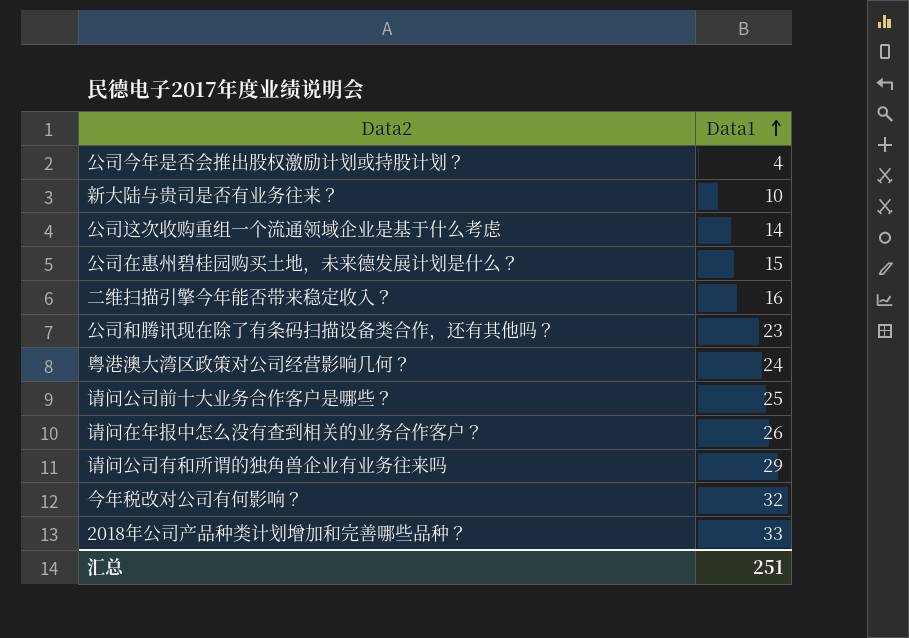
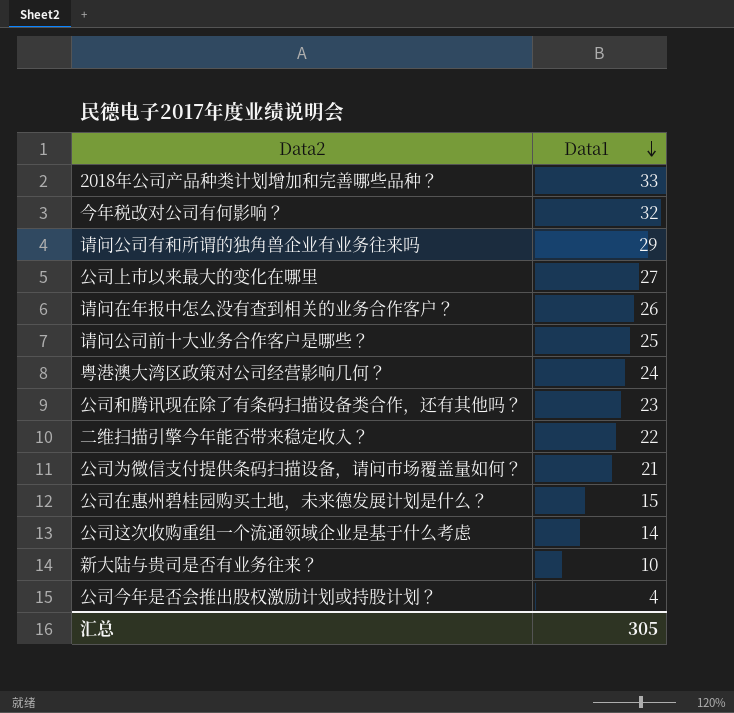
row order: Data1 ascending -> Data1 descending
row 公司上市以来最大的变化在哪里: none -> 27
二维扫描引擎今年能否带来稳定收入？ | Data1: 16 -> 22
row 公司为微信支付提供条码扫描设备，请问市场覆盖量如何？: none -> 21
汇总 | Data1: 251 -> 305

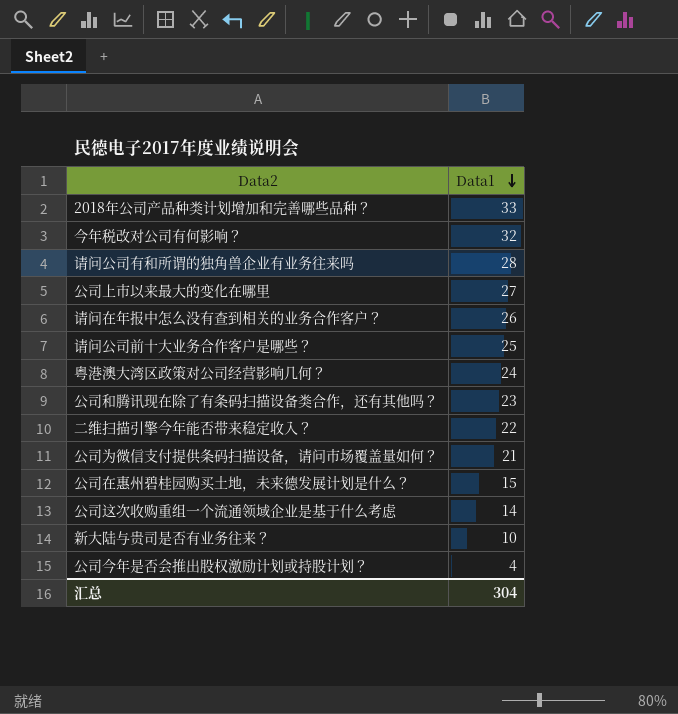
请问公司有和所谓的独角兽企业有业务往来吗 | Data1: 29 -> 28
汇总 | Data1: 305 -> 304

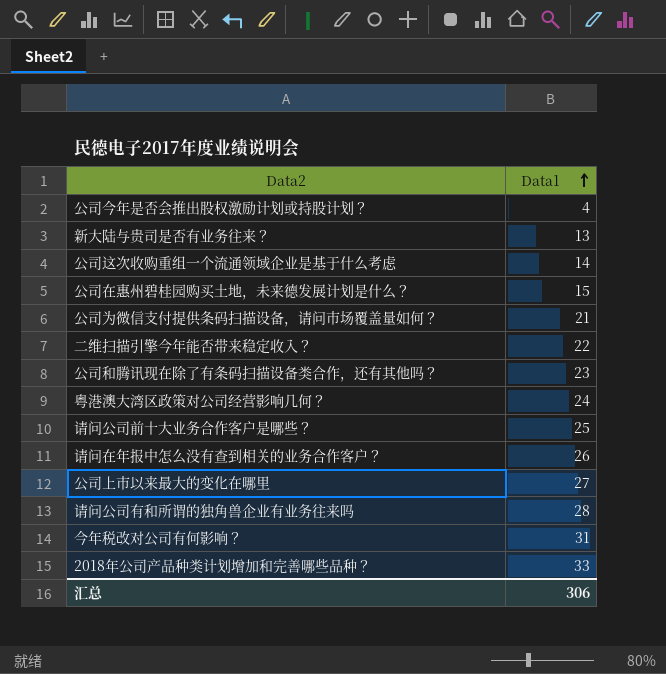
row order: Data1 descending -> Data1 ascending
新大陆与贵司是否有业务往来？ | Data1: 10 -> 13
今年税改对公司有何影响？ | Data1: 32 -> 31
汇总 | Data1: 304 -> 306

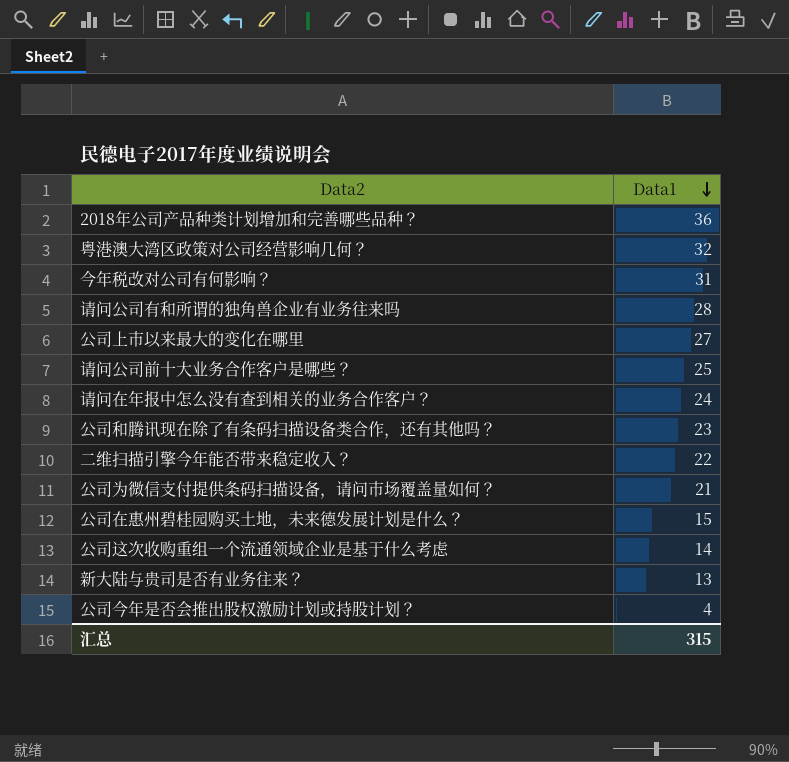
row order: Data1 ascending -> Data1 descending
2018年公司产品种类计划增加和完善哪些品种？ | Data1: 33 -> 36
粤港澳大湾区政策对公司经营影响几何？ | Data1: 24 -> 32
请问在年报中怎么没有查到相关的业务合作客户？ | Data1: 26 -> 24
汇总 | Data1: 306 -> 315

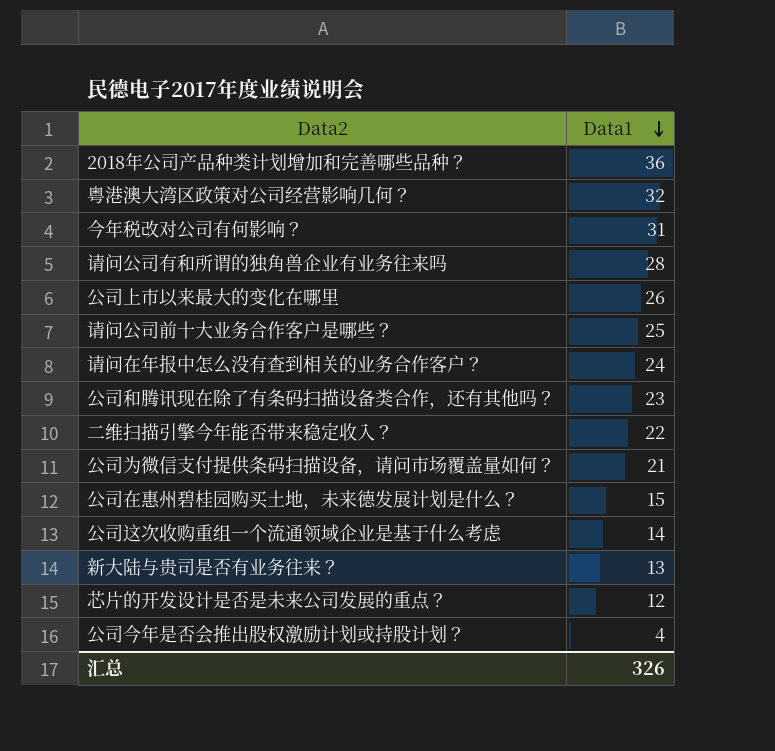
公司上市以来最大的变化在哪里 | Data1: 27 -> 26
row 芯片的开发设计是否是未来公司发展的重点？: none -> 12
汇总 | Data1: 315 -> 326

